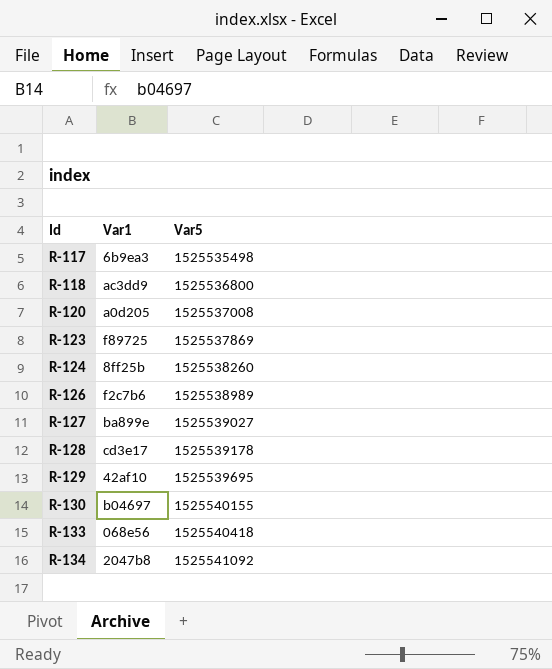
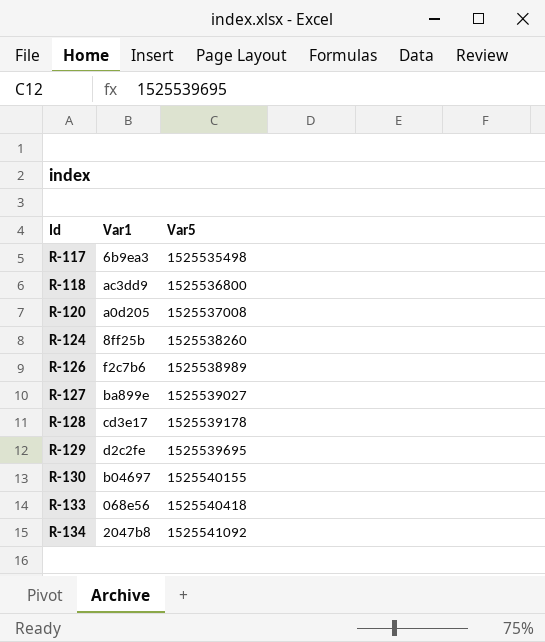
row R-123: f89725 | 1525537869 -> none
R-129 | Var1: 42af10 -> d2c2fe

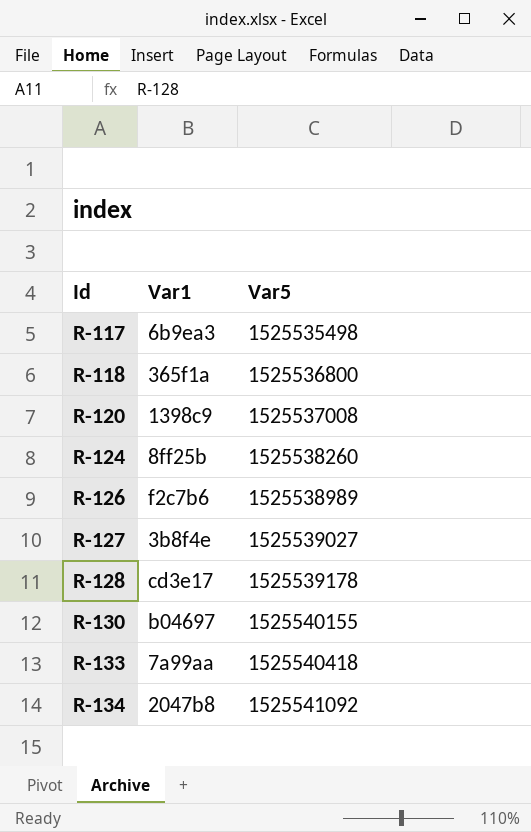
row R-129: d2c2fe | 1525539695 -> none
R-118 | Var1: ac3dd9 -> 365f1a
R-120 | Var1: a0d205 -> 1398c9
R-127 | Var1: ba899e -> 3b8f4e
R-133 | Var1: 068e56 -> 7a99aa

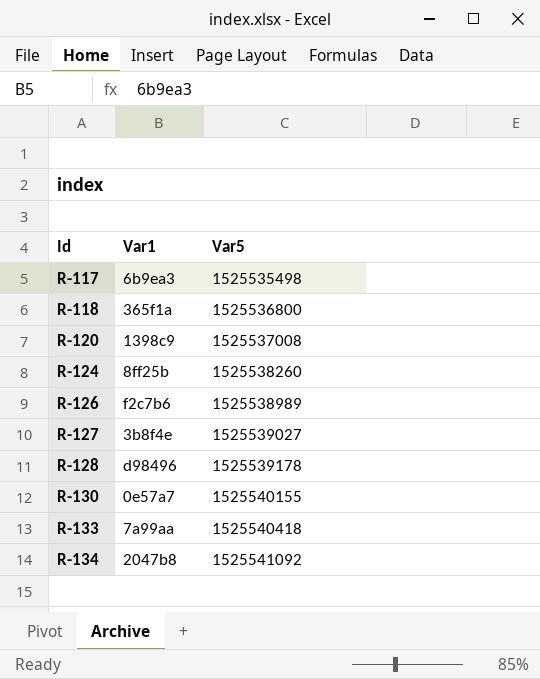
R-128 | Var1: cd3e17 -> d98496
R-130 | Var1: b04697 -> 0e57a7

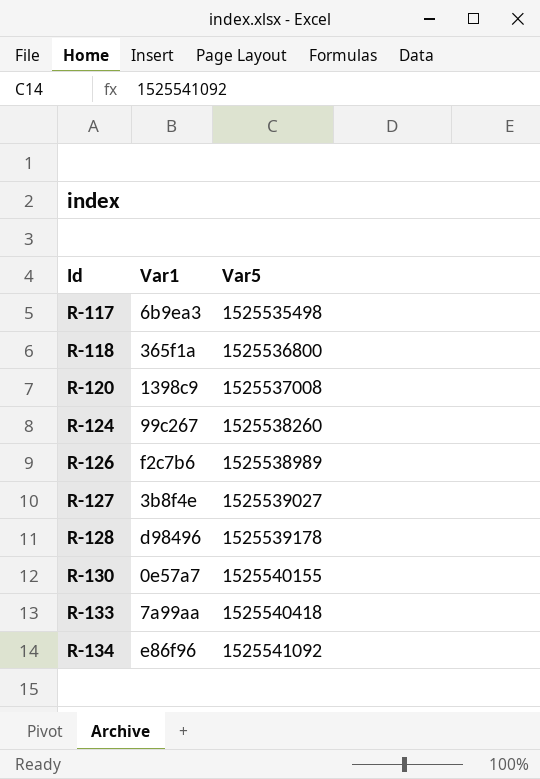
R-124 | Var1: 8ff25b -> 99c267
R-134 | Var1: 2047b8 -> e86f96

